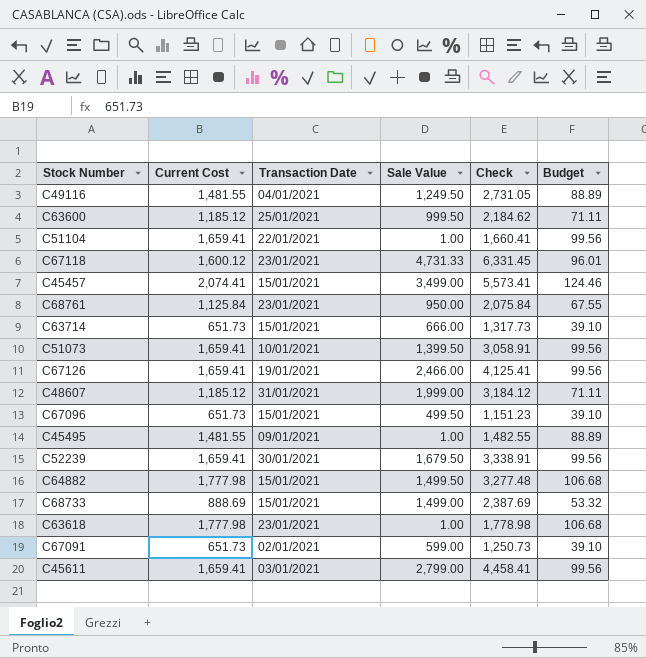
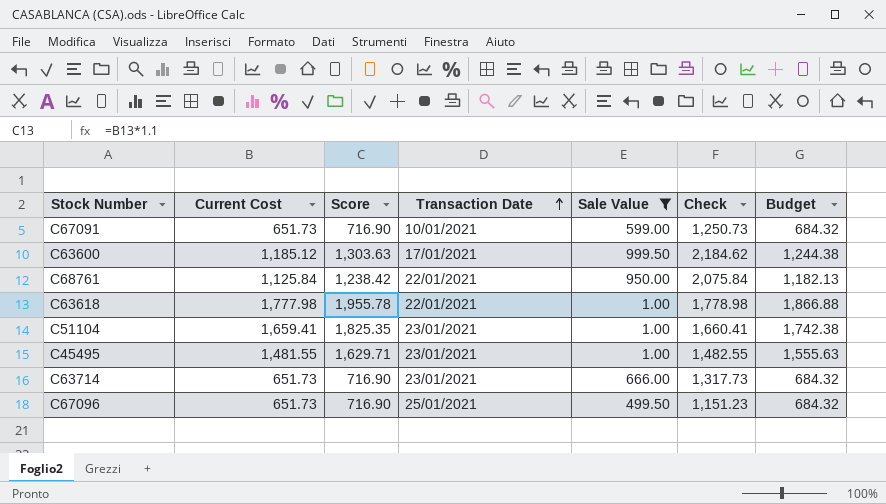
filter: none -> Sale Value <= 999.50
row order: none -> Transaction Date ascending
column Score | formula: none -> [Current Cost] * 1.1
column Budget | formula: [Current Cost] * 0.06 -> [Current Cost] * 1.05
C67091 | Transaction Date: 02/01/2021 -> 10/01/2021
C63600 | Transaction Date: 25/01/2021 -> 17/01/2021
C68761 | Transaction Date: 23/01/2021 -> 22/01/2021
C63618 | Transaction Date: 23/01/2021 -> 22/01/2021
C51104 | Transaction Date: 22/01/2021 -> 23/01/2021
C45495 | Transaction Date: 09/01/2021 -> 23/01/2021
C63714 | Transaction Date: 15/01/2021 -> 23/01/2021
C67096 | Transaction Date: 15/01/2021 -> 25/01/2021

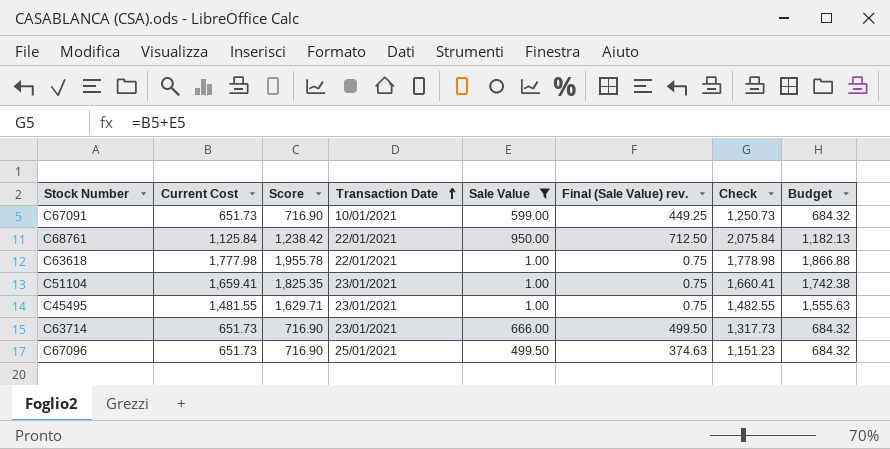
column Final (Sale Value) rev. | formula: none -> [Sale Value] * 0.75
row C63600: 1,185.12 | 1,303.63 | 17/01/2021 | 999.50 | 2,184.62 | 1,244.38 -> none

